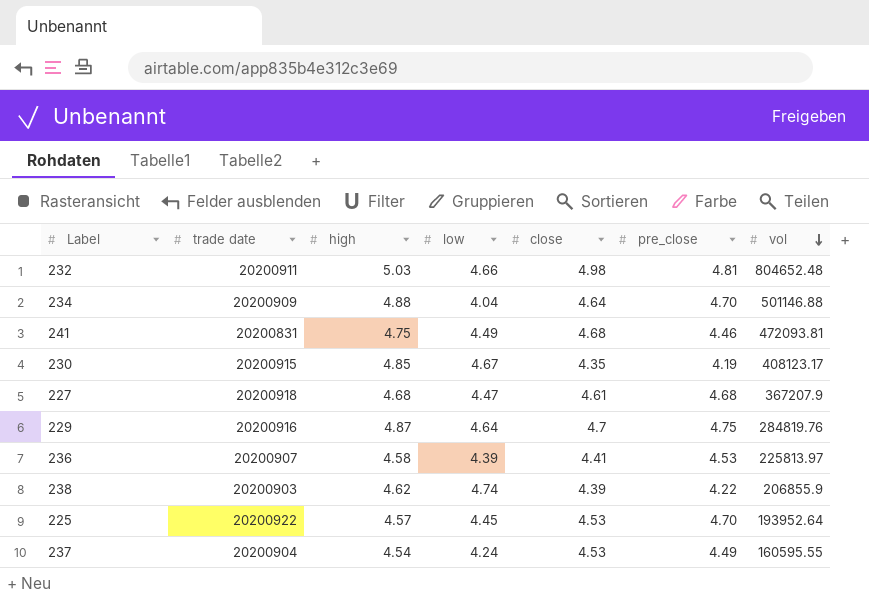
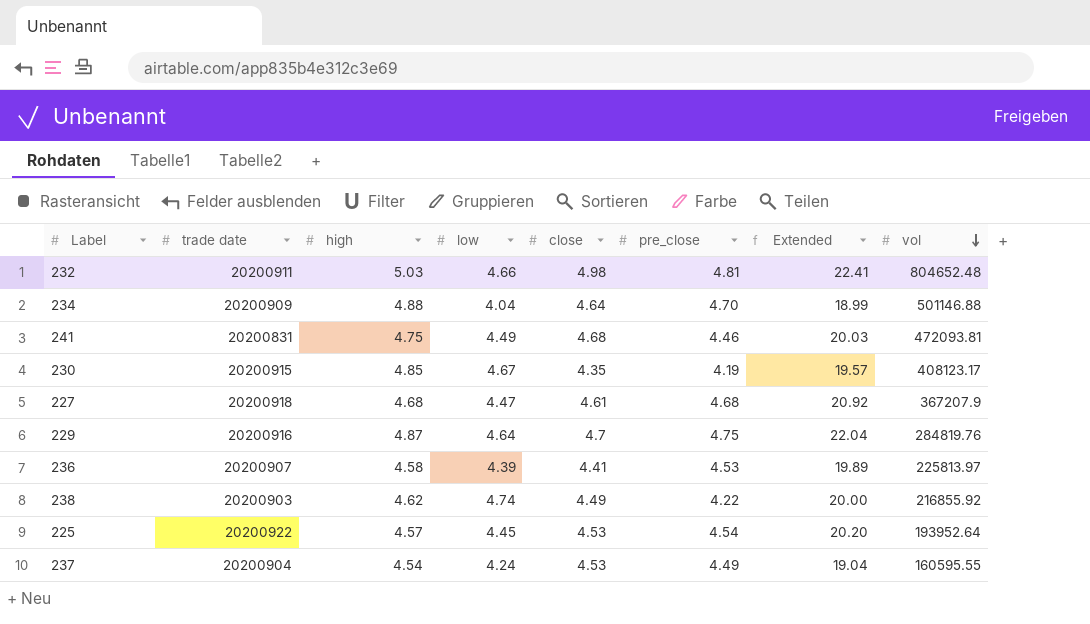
column Extended | formula: none -> [low] * [pre_close]
238 | close: 4.39 -> 4.49
238 | vol: 206855.9 -> 216855.92
225 | pre_close: 4.70 -> 4.54

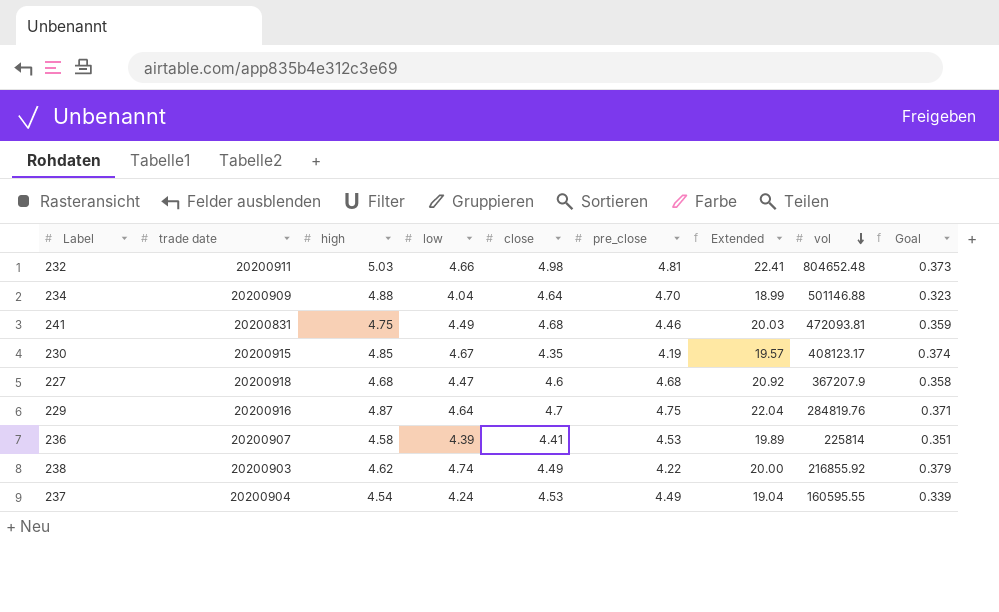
column Goal | formula: none -> [low] * 0.08
row 225: 20200922 | 4.57 | 4.45 | 4.53 | 4.54 | 20.20 | 193952.64 -> none
227 | close: 4.61 -> 4.6
236 | vol: 225813.97 -> 225814

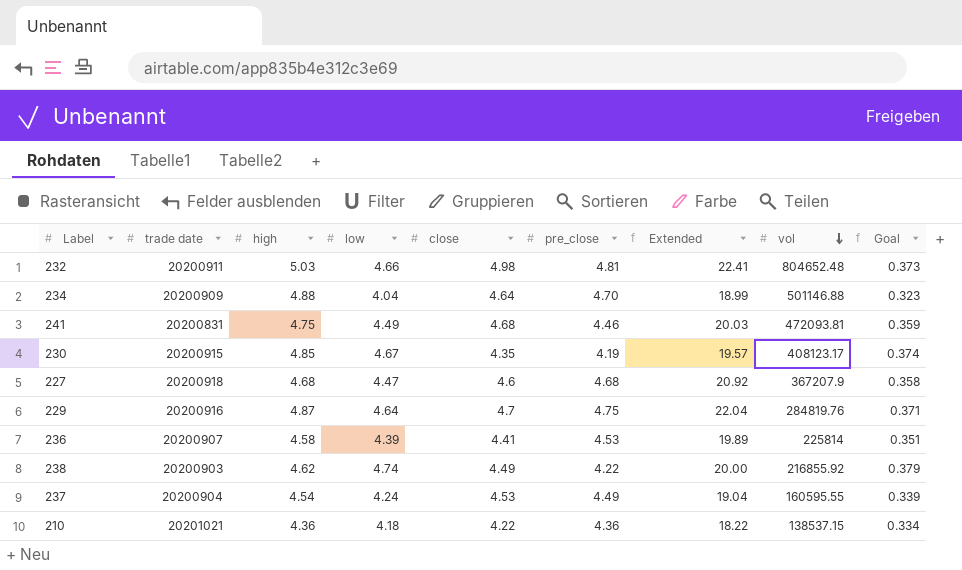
row 210: none -> 20201021 | 4.36 | 4.18 | 4.22 | 4.36 | 18.22 | 138537.15 | 0.334

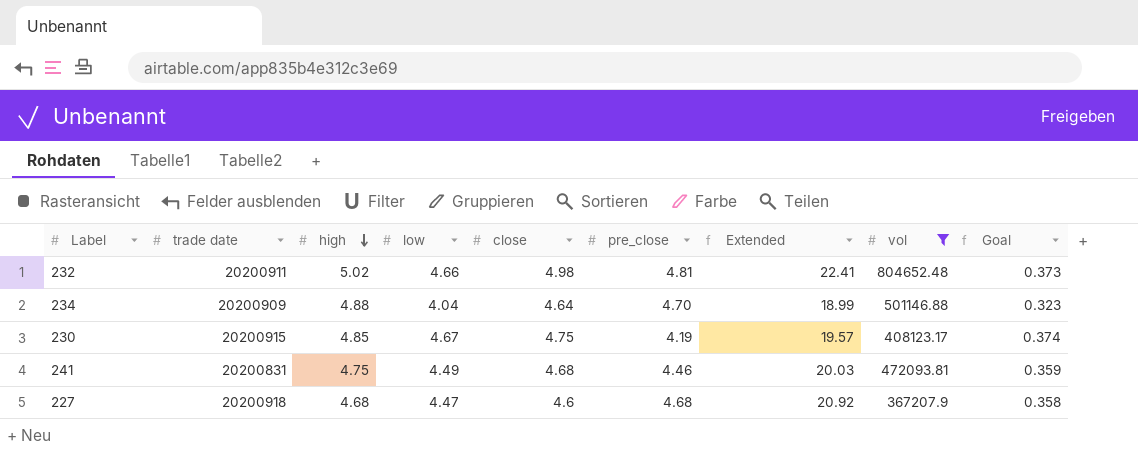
filter: none -> vol >= 367207.9
row order: vol descending -> high descending
232 | high: 5.03 -> 5.02
230 | close: 4.35 -> 4.75

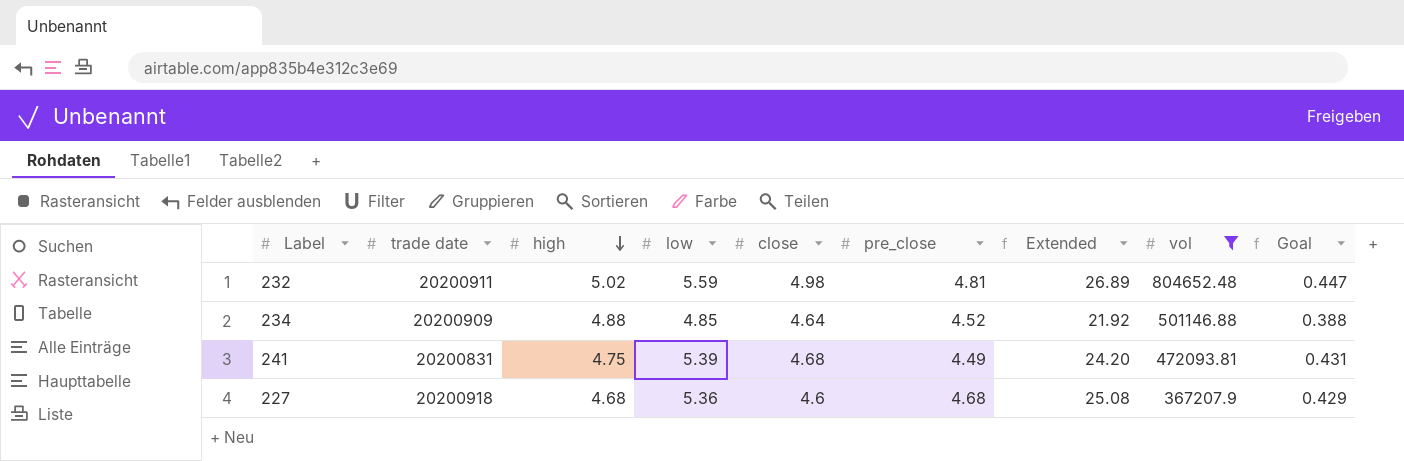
row 230: 20200915 | 4.85 | 4.67 | 4.75 | 4.19 | 19.57 | 408123.17 | 0.374 -> none
232 | low: 4.66 -> 5.59
232 | Extended: 22.41 -> 26.89
232 | Goal: 0.373 -> 0.447
234 | low: 4.04 -> 4.85
234 | pre_close: 4.70 -> 4.52
234 | Extended: 18.99 -> 21.92
234 | Goal: 0.323 -> 0.388
241 | low: 4.49 -> 5.39
241 | pre_close: 4.46 -> 4.49
241 | Extended: 20.03 -> 24.20
241 | Goal: 0.359 -> 0.431
227 | low: 4.47 -> 5.36
227 | Extended: 20.92 -> 25.08
227 | Goal: 0.358 -> 0.429

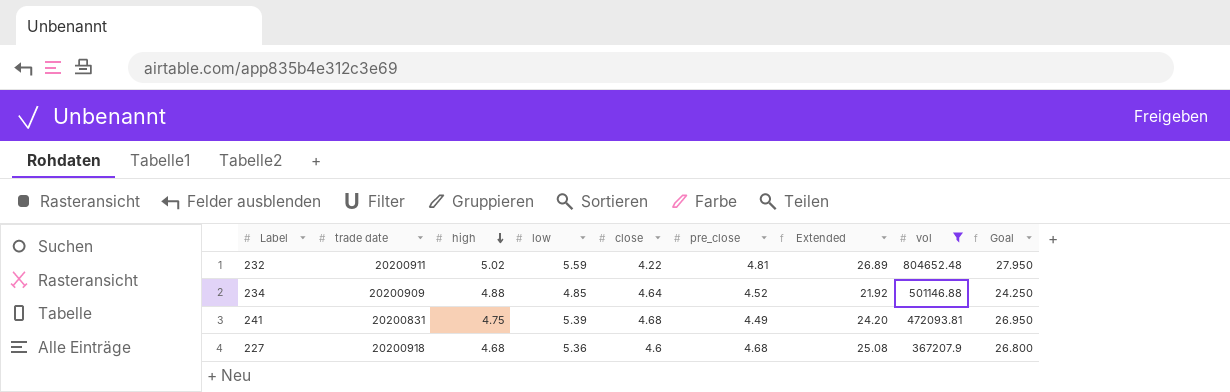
column Goal | formula: [low] * 0.08 -> [low] * 5
232 | close: 4.98 -> 4.22

